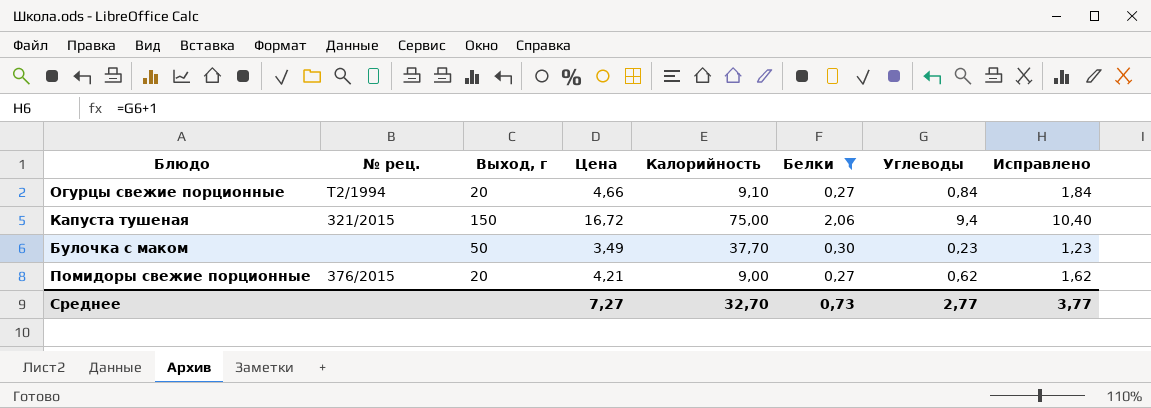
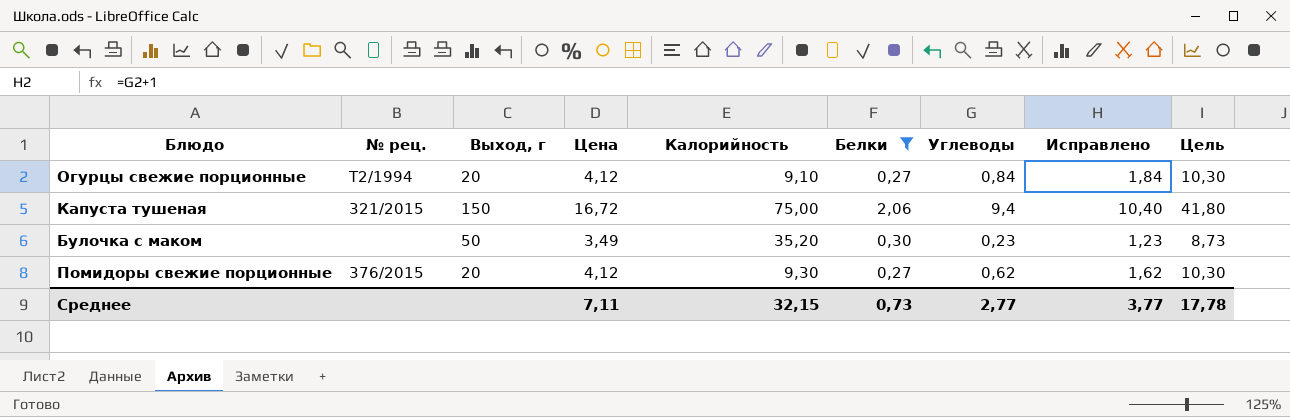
column Цель | formula: none -> [Цена] * 2,5
Огурцы свежие порционные | Цена: 4,66 -> 4,12
Булочка с маком | Калорийность: 37,70 -> 35,20
Помидоры свежие порционные | Цена: 4,21 -> 4,12
Помидоры свежие порционные | Калорийность: 9,00 -> 9,30
Среднее | Цена: 7,27 -> 7,11
Среднее | Калорийность: 32,70 -> 32,15

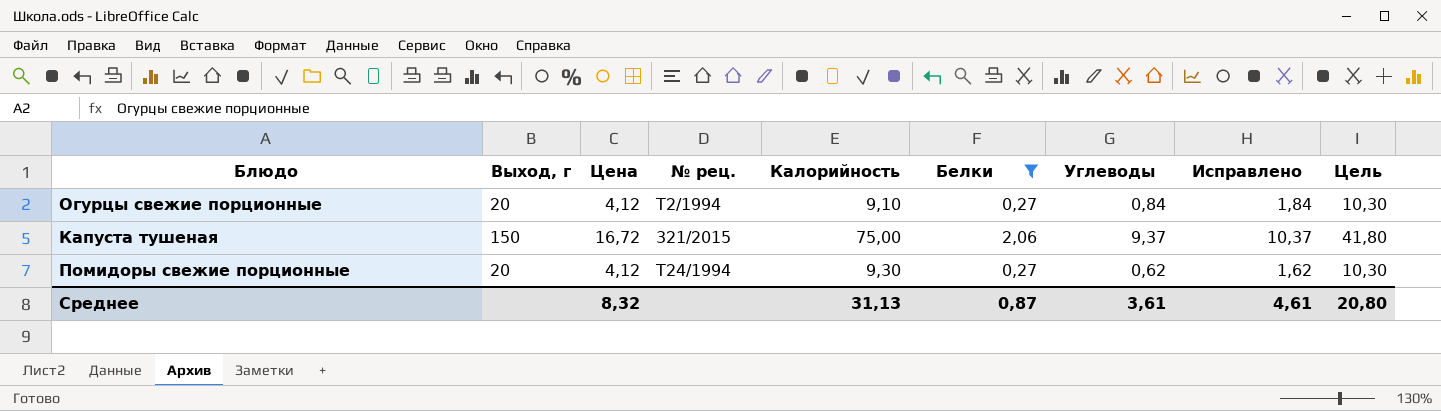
column № рец. | position: 2 -> 4
row Булочка с маком: none | 50 | 3,49 | 35,20 | 0,30 | 0,23 | 1,23 | 8,73 -> none
Капуста тушеная | Углеводы: 9,4 -> 9,37
Капуста тушеная | Исправлено: 10,40 -> 10,37
Помидоры свежие порционные | № рец.: 376/2015 -> Т24/1994
Среднее | Цена: 7,11 -> 8,32
Среднее | Калорийность: 32,15 -> 31,13
Среднее | Белки: 0,73 -> 0,87
Среднее | Углеводы: 2,77 -> 3,61
Среднее | Исправлено: 3,77 -> 4,61
Среднее | Цель: 17,78 -> 20,80

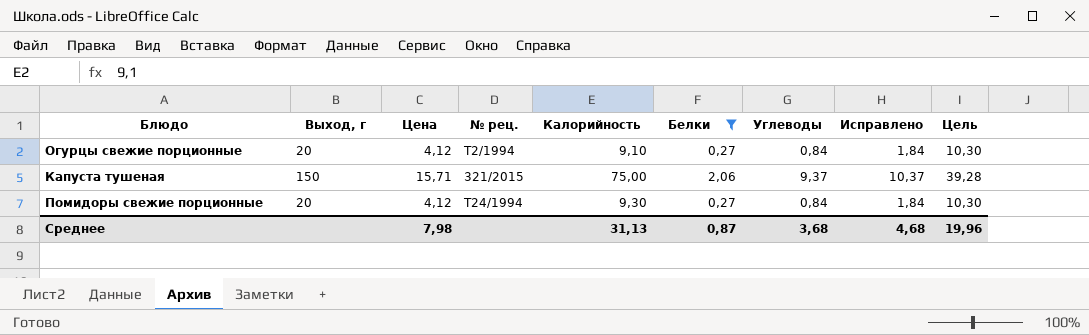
Капуста тушеная | Цена: 16,72 -> 15,71
Капуста тушеная | Цель: 41,80 -> 39,28
Помидоры свежие порционные | Углеводы: 0,62 -> 0,84
Помидоры свежие порционные | Исправлено: 1,62 -> 1,84
Среднее | Цена: 8,32 -> 7,98
Среднее | Углеводы: 3,61 -> 3,68
Среднее | Исправлено: 4,61 -> 4,68
Среднее | Цель: 20,80 -> 19,96

